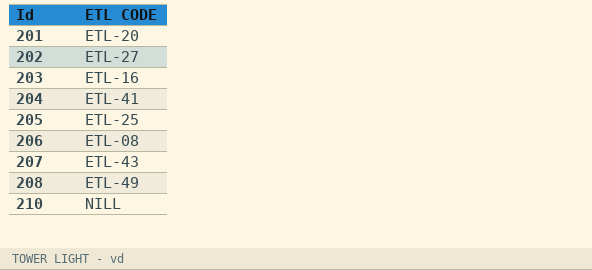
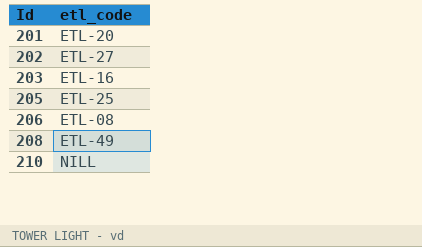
column name: ETL CODE -> etl_code
row 204: ETL-41 -> none
row 207: ETL-43 -> none

